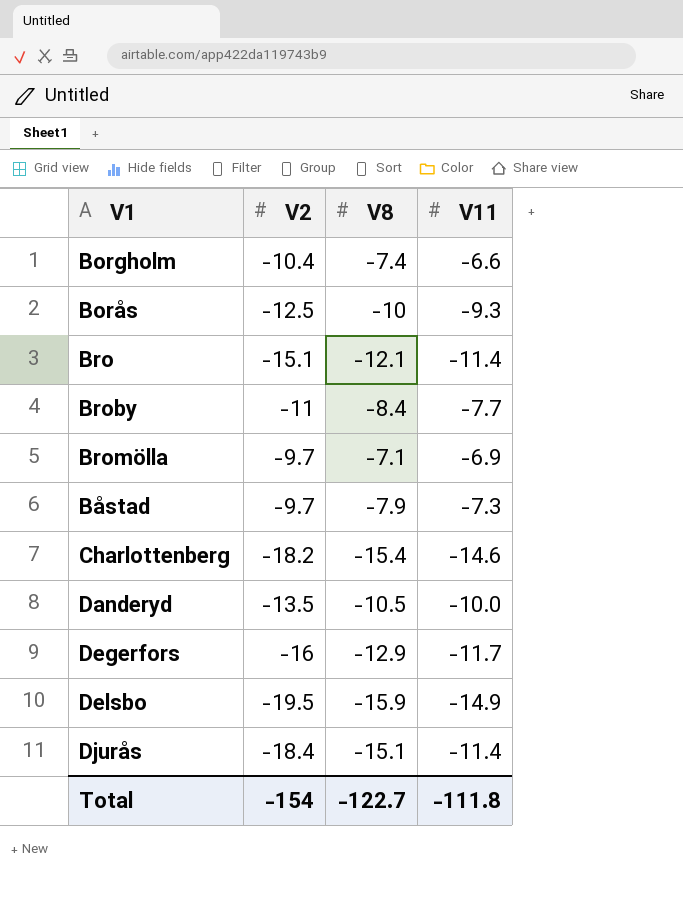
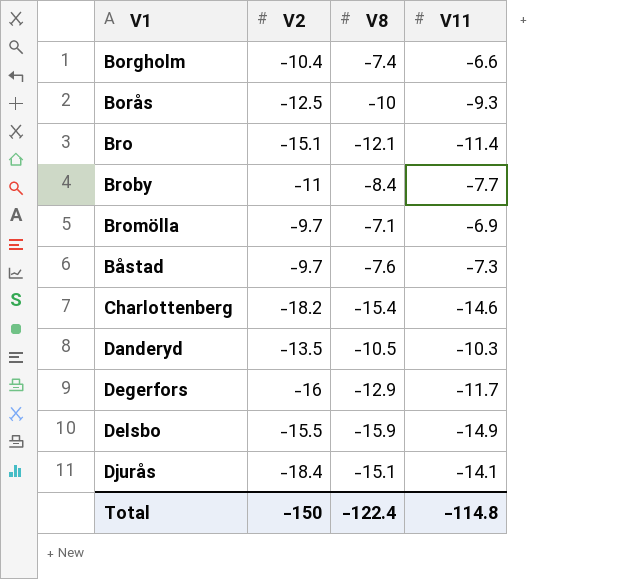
Båstad | V8: -7.9 -> -7.6
Danderyd | V11: -10.0 -> -10.3
Delsbo | V2: -19.5 -> -15.5
Djurås | V11: -11.4 -> -14.1
Total | V2: -154 -> -150
Total | V8: -122.7 -> -122.4
Total | V11: -111.8 -> -114.8

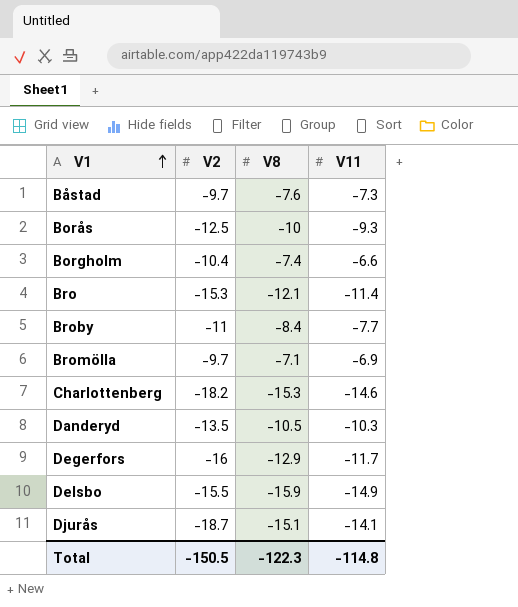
row order: none -> V1 ascending
Bro | V2: -15.1 -> -15.3
Charlottenberg | V8: -15.4 -> -15.3
Djurås | V2: -18.4 -> -18.7
Total | V2: -150 -> -150.5
Total | V8: -122.4 -> -122.3

